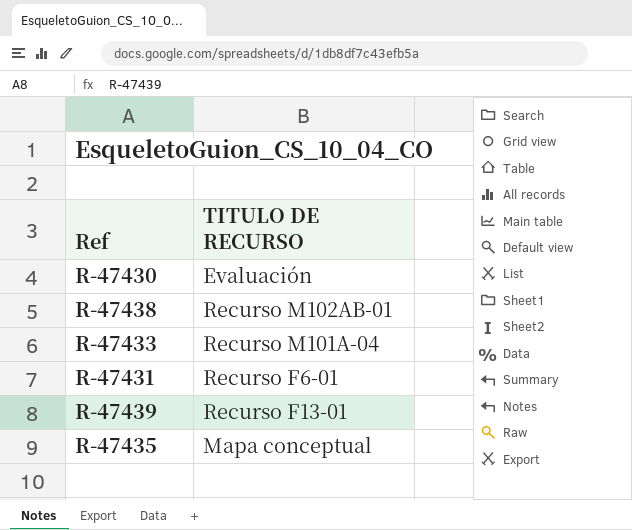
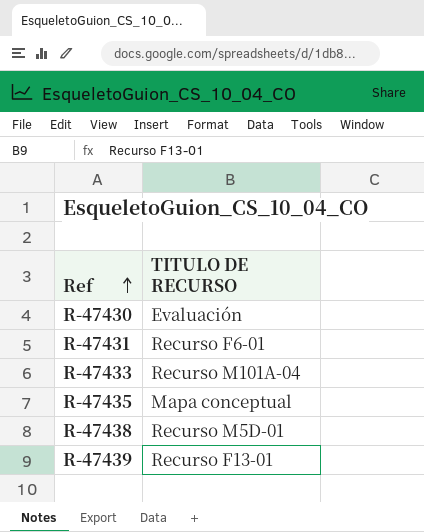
row order: none -> Ref ascending
R-47438 | TITULO DE RECURSO: Recurso M102AB-01 -> Recurso M5D-01

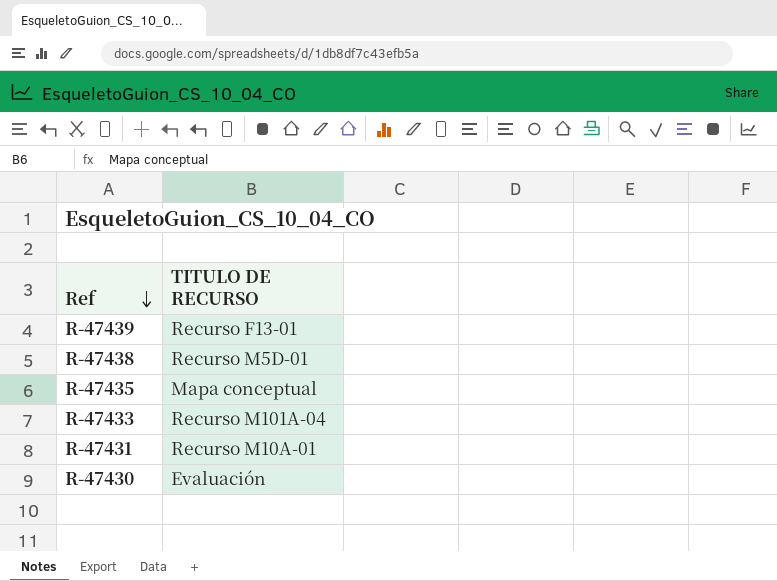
row order: Ref ascending -> Ref descending
R-47431 | TITULO DE RECURSO: Recurso F6-01 -> Recurso M10A-01

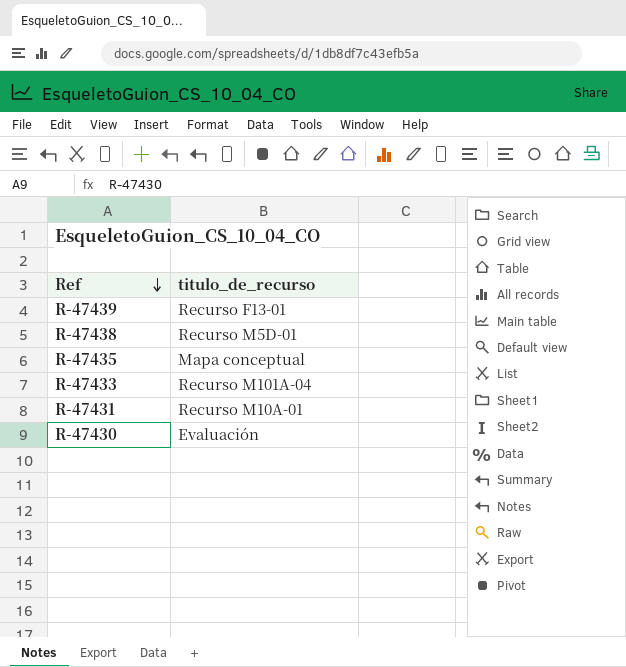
column name: TITULO DE RECURSO -> titulo_de_recurso

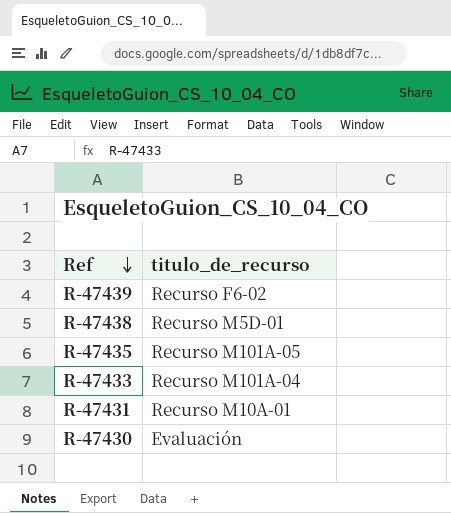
R-47439 | titulo_de_recurso: Recurso F13-01 -> Recurso F6-02
R-47435 | titulo_de_recurso: Mapa conceptual -> Recurso M101A-05

